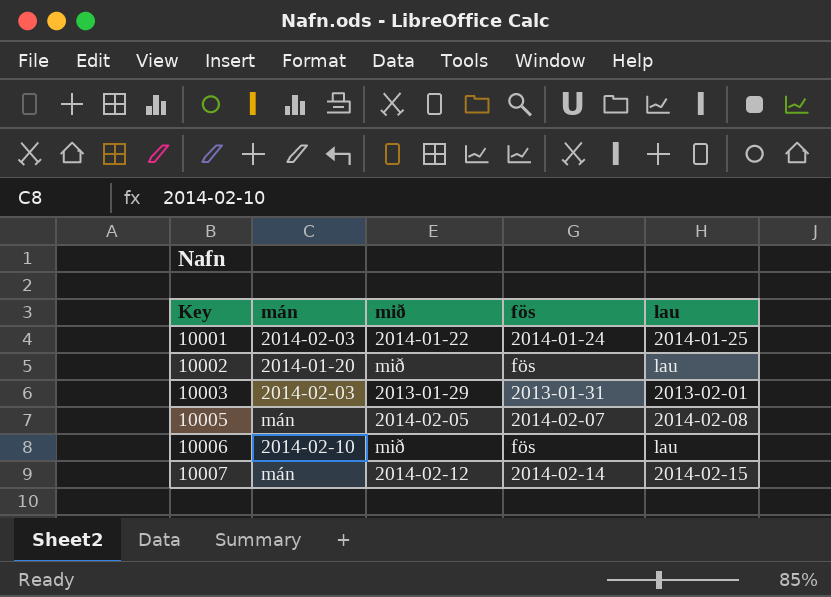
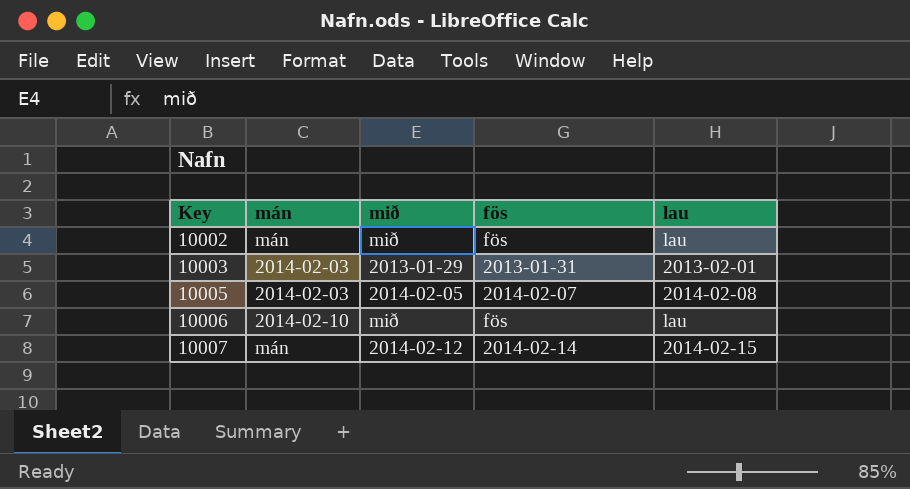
row 10001: 2014-02-03 | 2014-01-22 | 2014-01-24 | 2014-01-25 -> none
10002 | mán: 2014-01-20 -> mán
10005 | mán: mán -> 2014-02-03

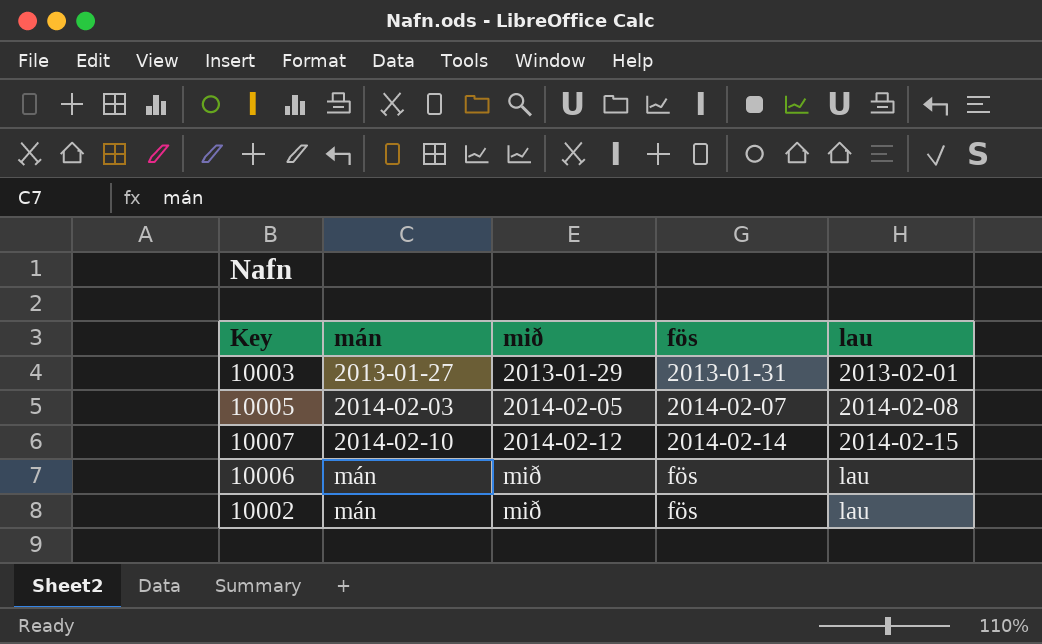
row order: Key ascending -> mán ascending
10003 | mán: 2014-02-03 -> 2013-01-27
10007 | mán: mán -> 2014-02-10
10006 | mán: 2014-02-10 -> mán

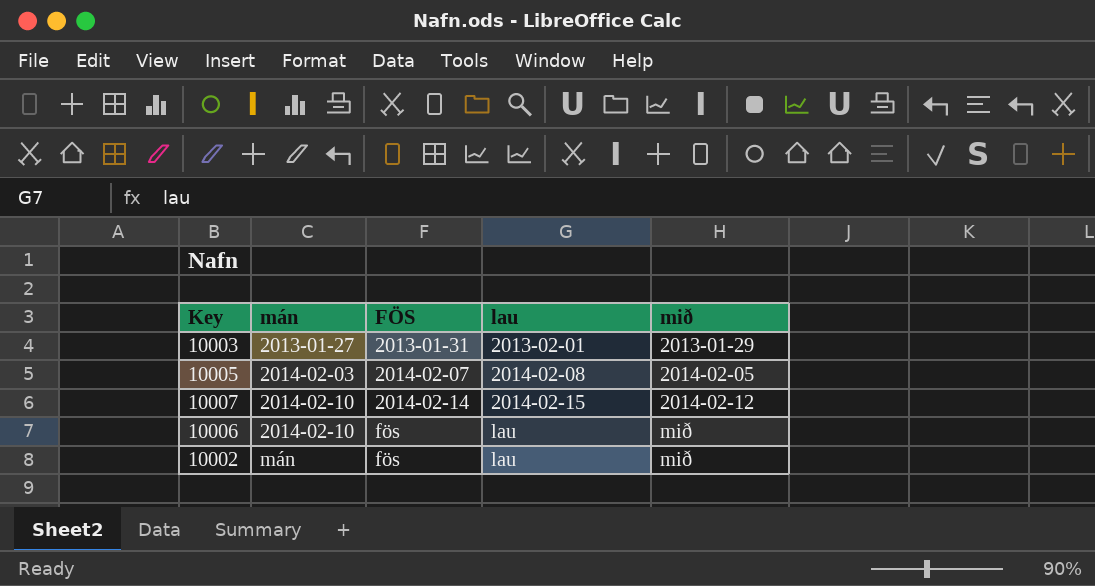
column name: fös -> FÖS
column mið | position: 3 -> 5
10006 | mán: mán -> 2014-02-10

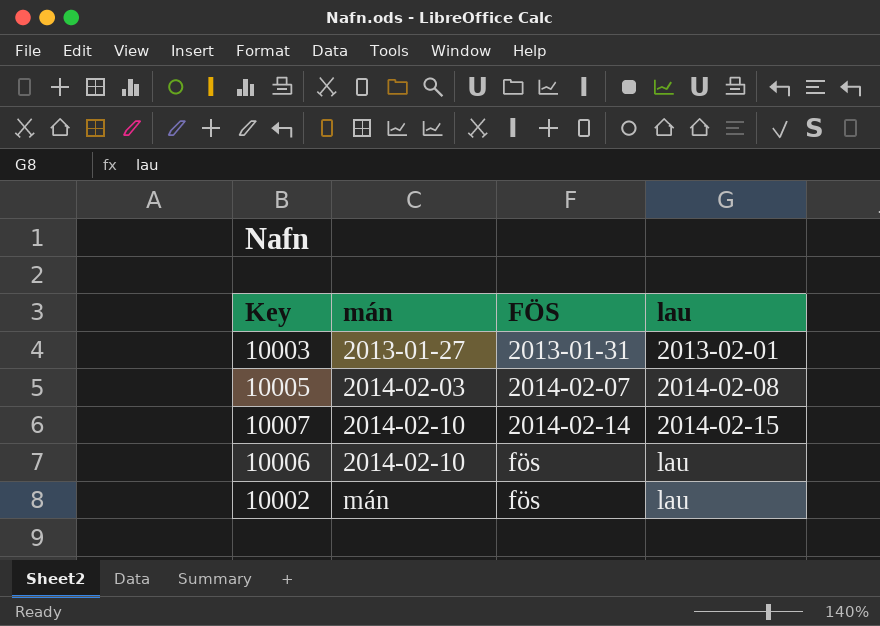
column mið | position: 5 -> none

